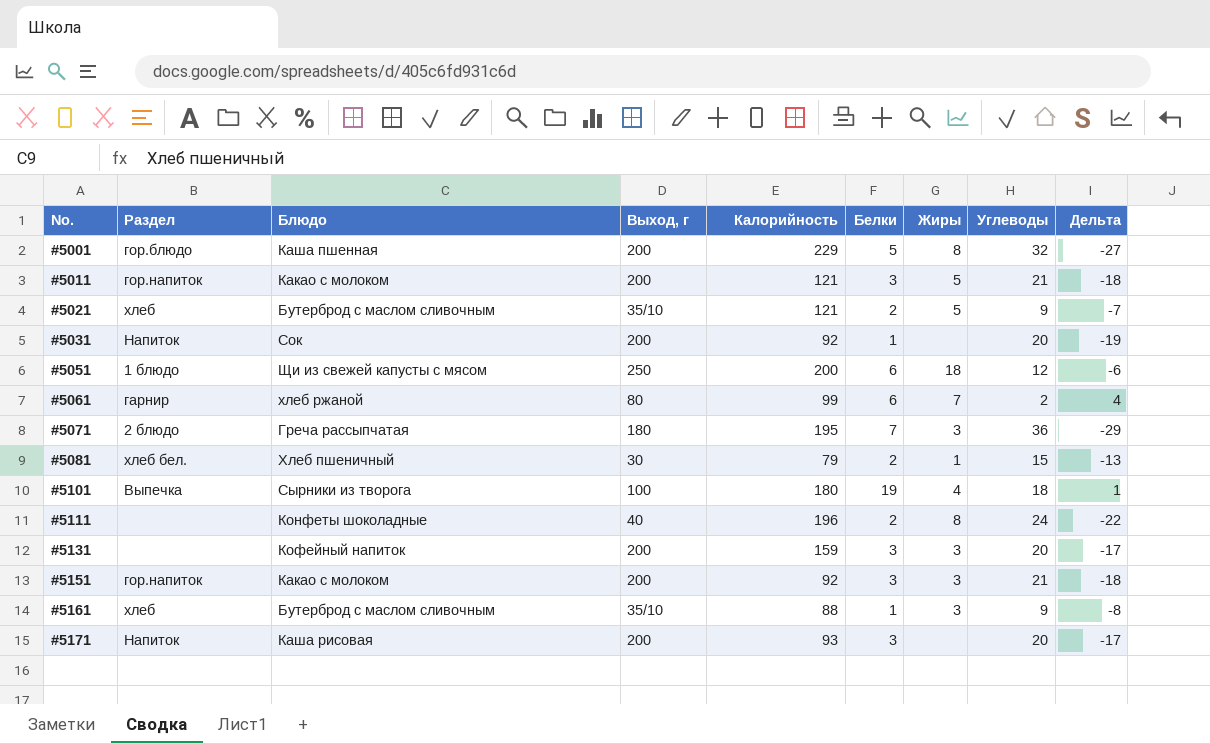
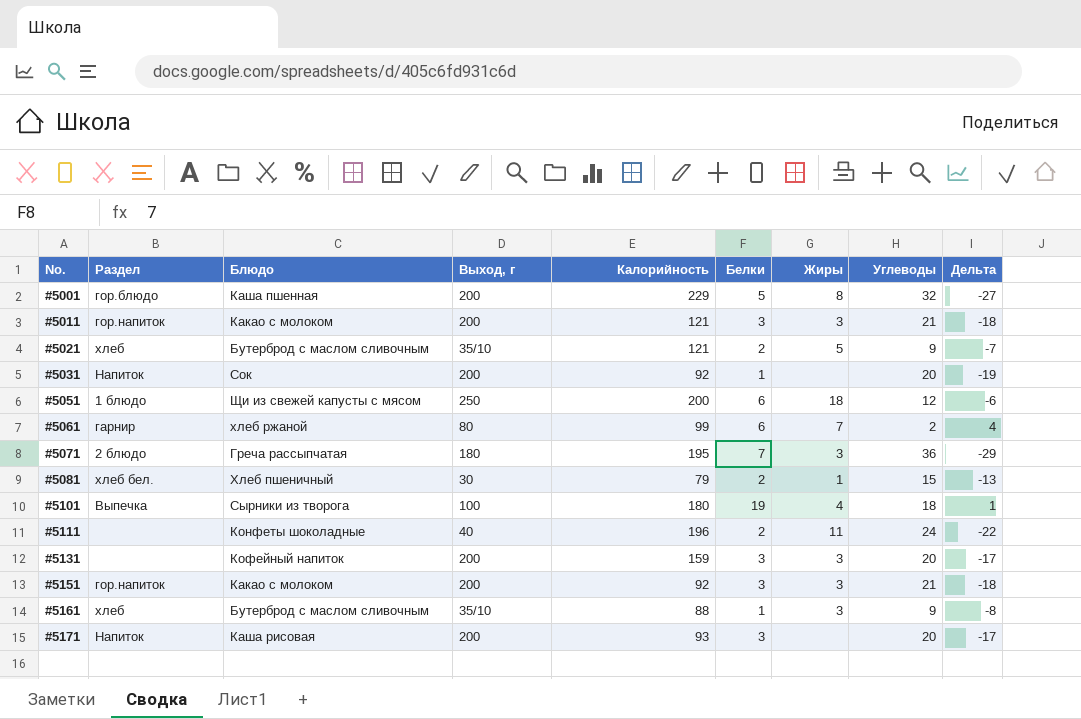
#5011 | Жиры: 5 -> 3
#5111 | Жиры: 8 -> 11

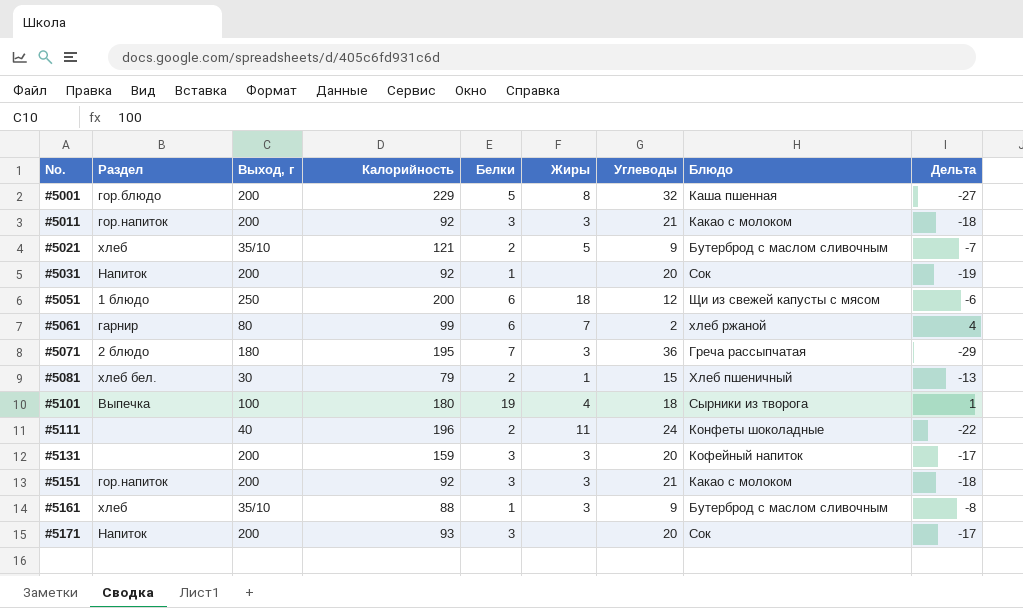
column Блюдо | position: 3 -> 8
#5011 | Калорийность: 121 -> 92
#5171 | Блюдо: Каша рисовая -> Сок

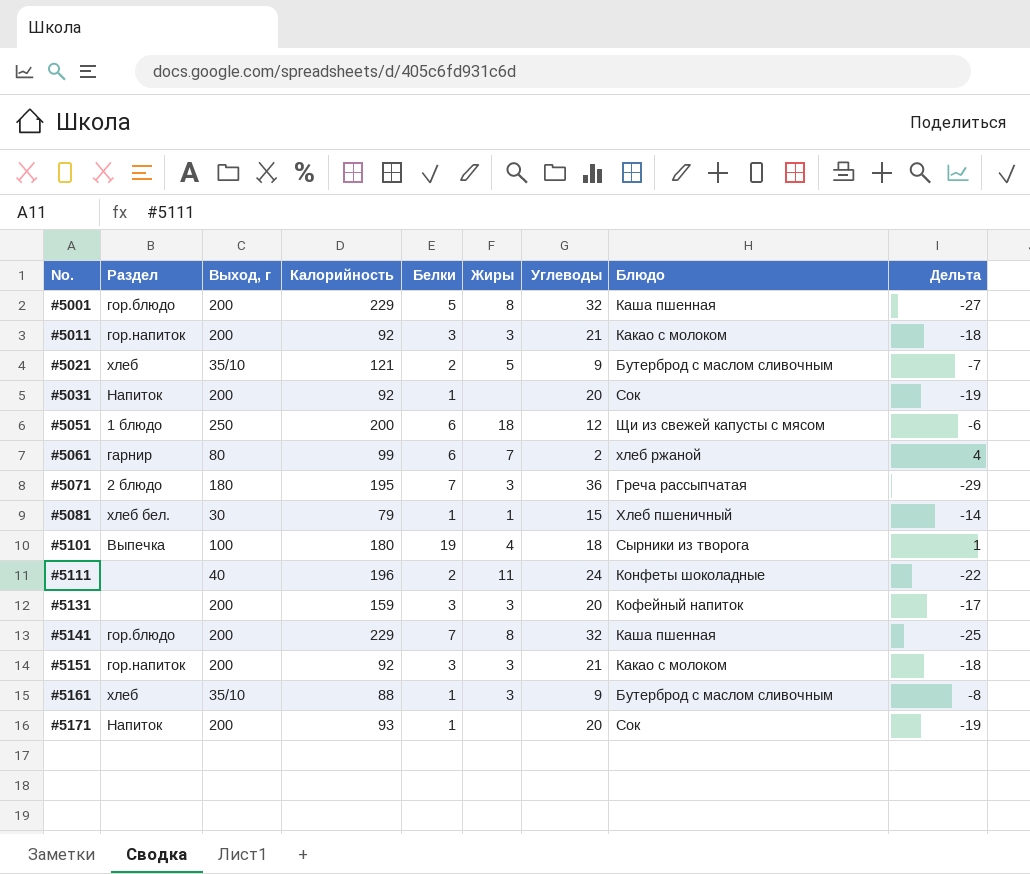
#5081 | Белки: 2 -> 1
#5081 | Дельта: -13 -> -14
row #5141: none -> гор.блюдо | 200 | 229 | 7 | 8 | 32 | Каша пшенная | -25
#5171 | Белки: 3 -> 1
#5171 | Дельта: -17 -> -19

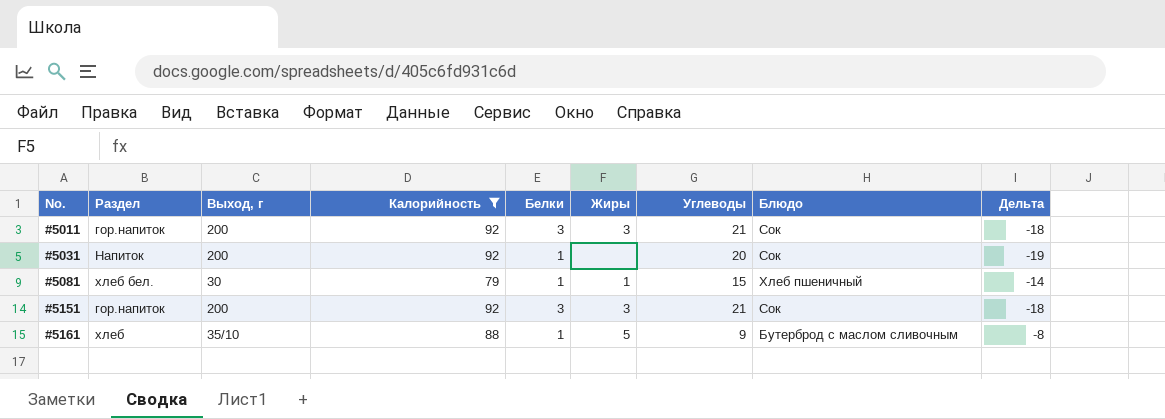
filter: none -> Калорийность <= 92
#5011 | Блюдо: Какао с молоком -> Сок
#5151 | Блюдо: Какао с молоком -> Сок
#5161 | Жиры: 3 -> 5

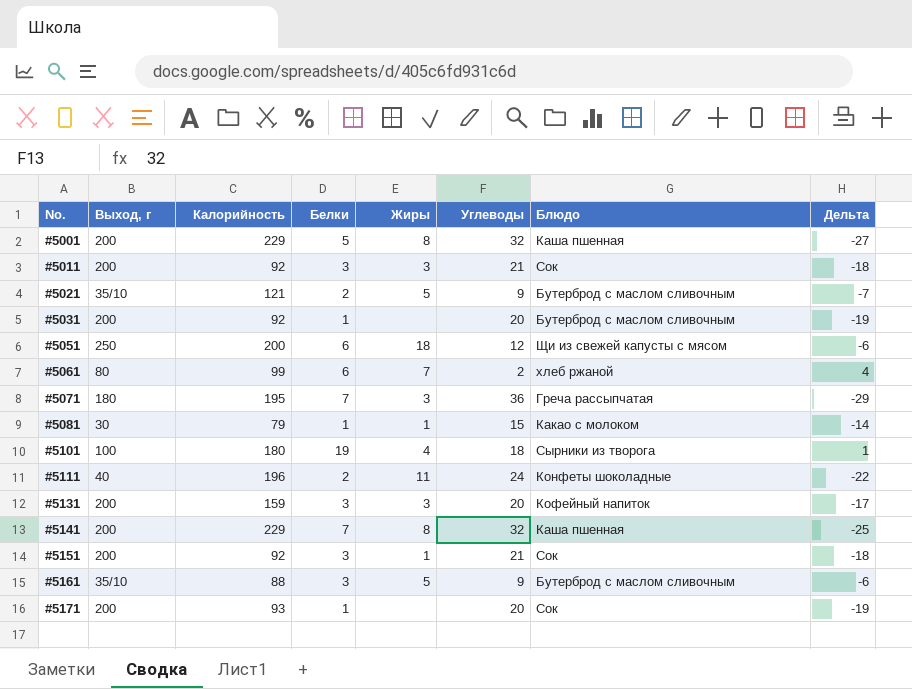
filter: Калорийность <= 92 -> none
column Раздел | position: 2 -> none
#5031 | Блюдо: Сок -> Бутерброд с маслом сливочным
#5081 | Блюдо: Хлеб пшеничный -> Какао с молоком
#5151 | Жиры: 3 -> 1
#5161 | Белки: 1 -> 3
#5161 | Дельта: -8 -> -6

